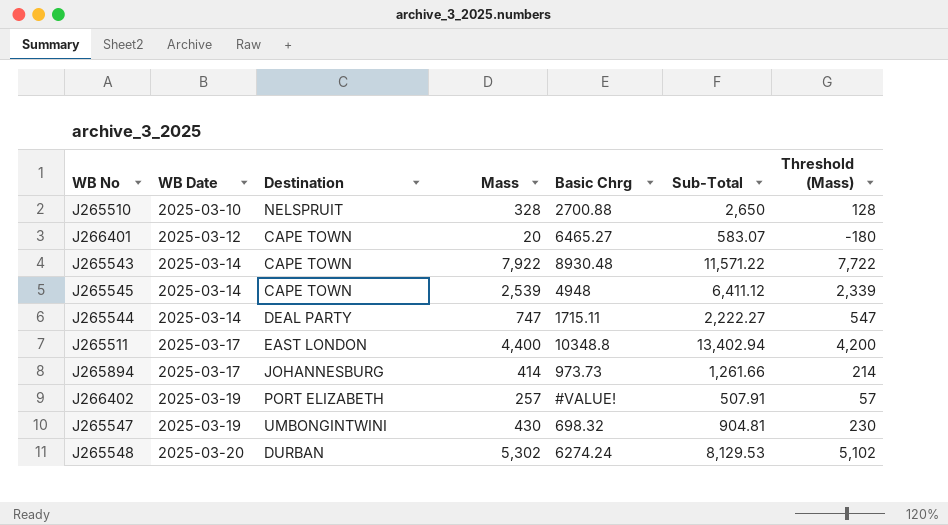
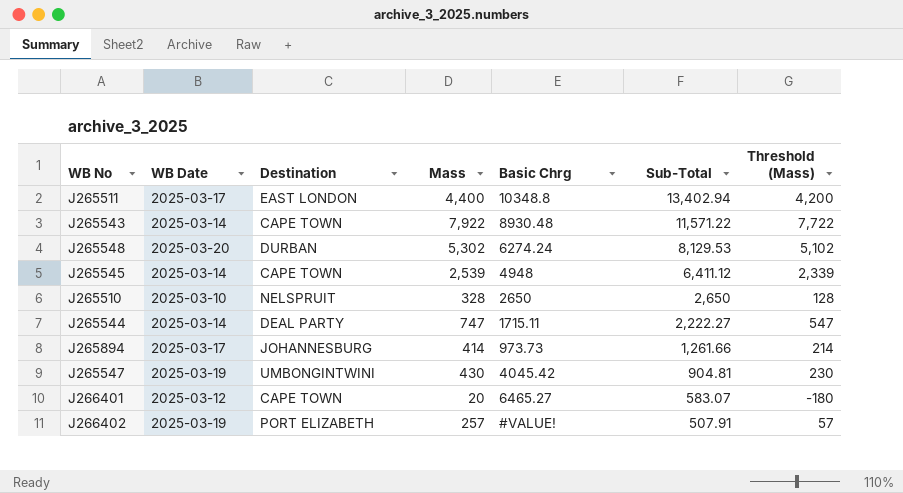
row order: WB Date ascending -> Sub-Total descending
J265510 | Basic Chrg: 2700.88 -> 2650
J265547 | Basic Chrg: 698.32 -> 4045.42

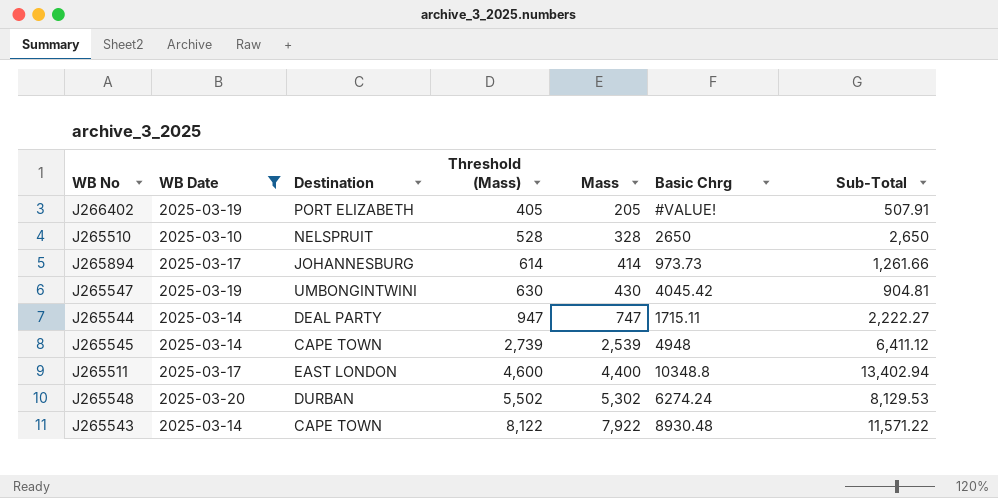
filter: none -> WB Date != 2025-03-12
row order: Sub-Total descending -> Threshold (Mass) ascending
column Threshold (Mass) | formula: [Mass] - 200 -> [Mass] + 200
column Threshold (Mass) | position: 7 -> 4
J266402 | Mass: 257 -> 205

